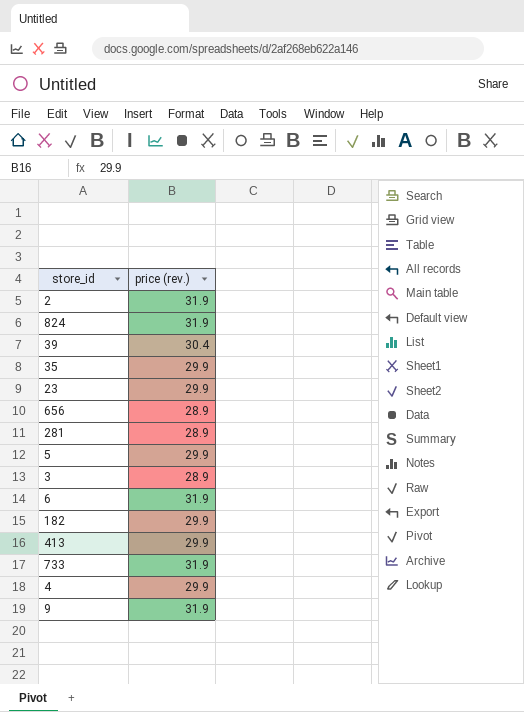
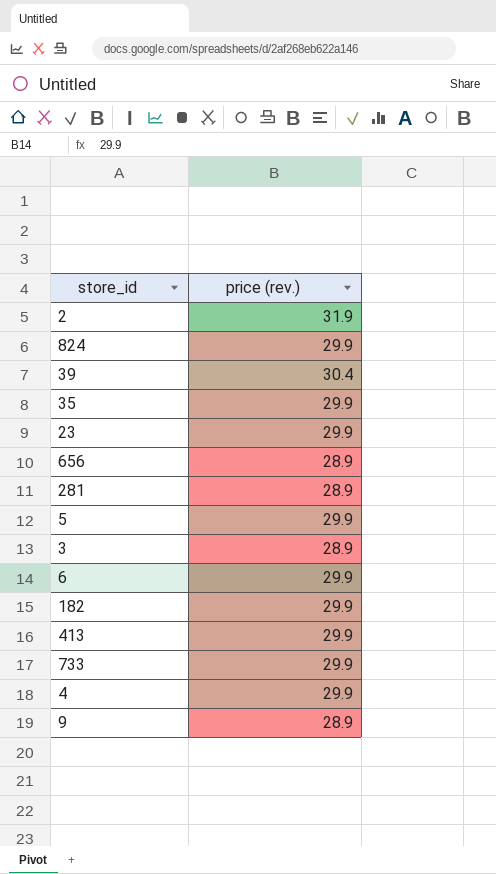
824 | price (rev.): 31.9 -> 29.9
6 | price (rev.): 31.9 -> 29.9
733 | price (rev.): 31.9 -> 29.9
9 | price (rev.): 31.9 -> 28.9

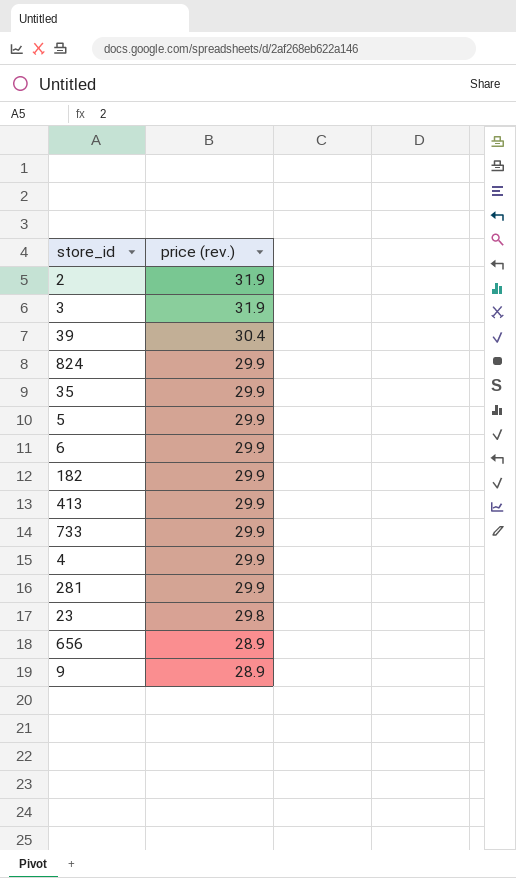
row order: none -> price (rev.) descending
3 | price (rev.): 28.9 -> 31.9
281 | price (rev.): 28.9 -> 29.9
23 | price (rev.): 29.9 -> 29.8

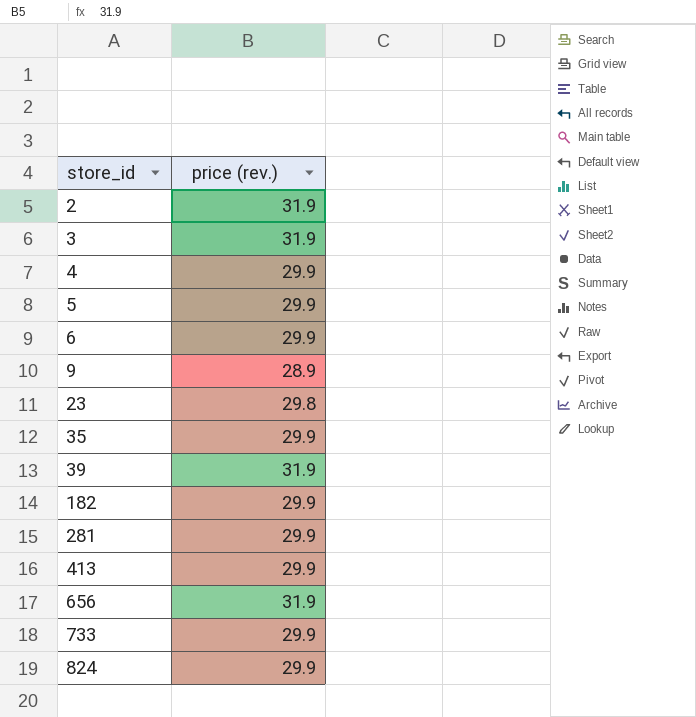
row order: price (rev.) descending -> store_id ascending
39 | price (rev.): 30.4 -> 31.9
656 | price (rev.): 28.9 -> 31.9

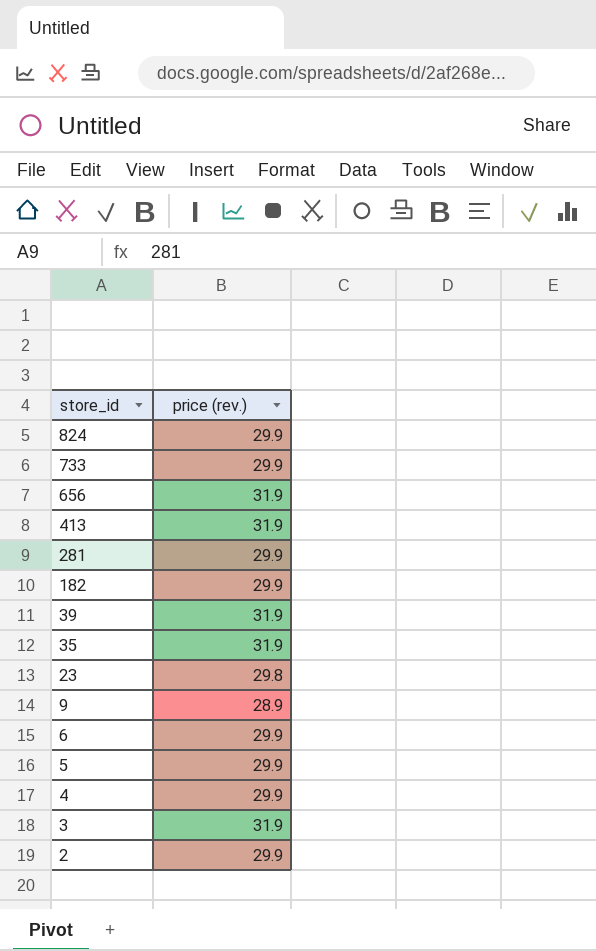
row order: store_id ascending -> store_id descending
413 | price (rev.): 29.9 -> 31.9
35 | price (rev.): 29.9 -> 31.9
2 | price (rev.): 31.9 -> 29.9

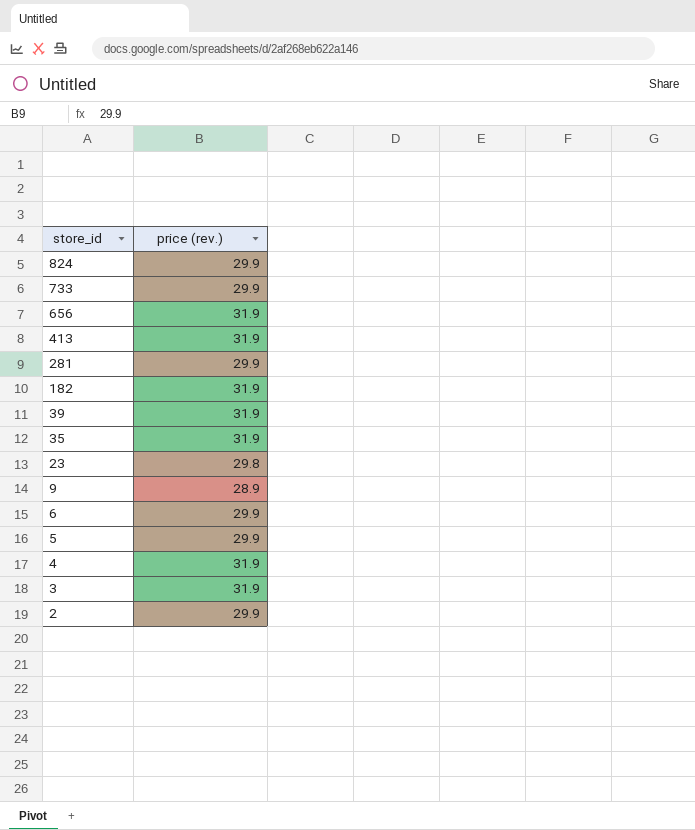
182 | price (rev.): 29.9 -> 31.9
4 | price (rev.): 29.9 -> 31.9

